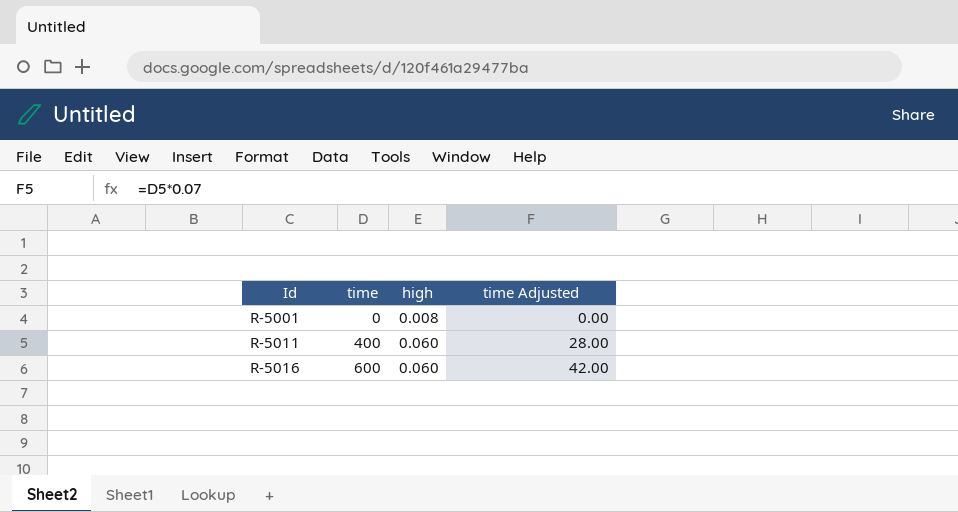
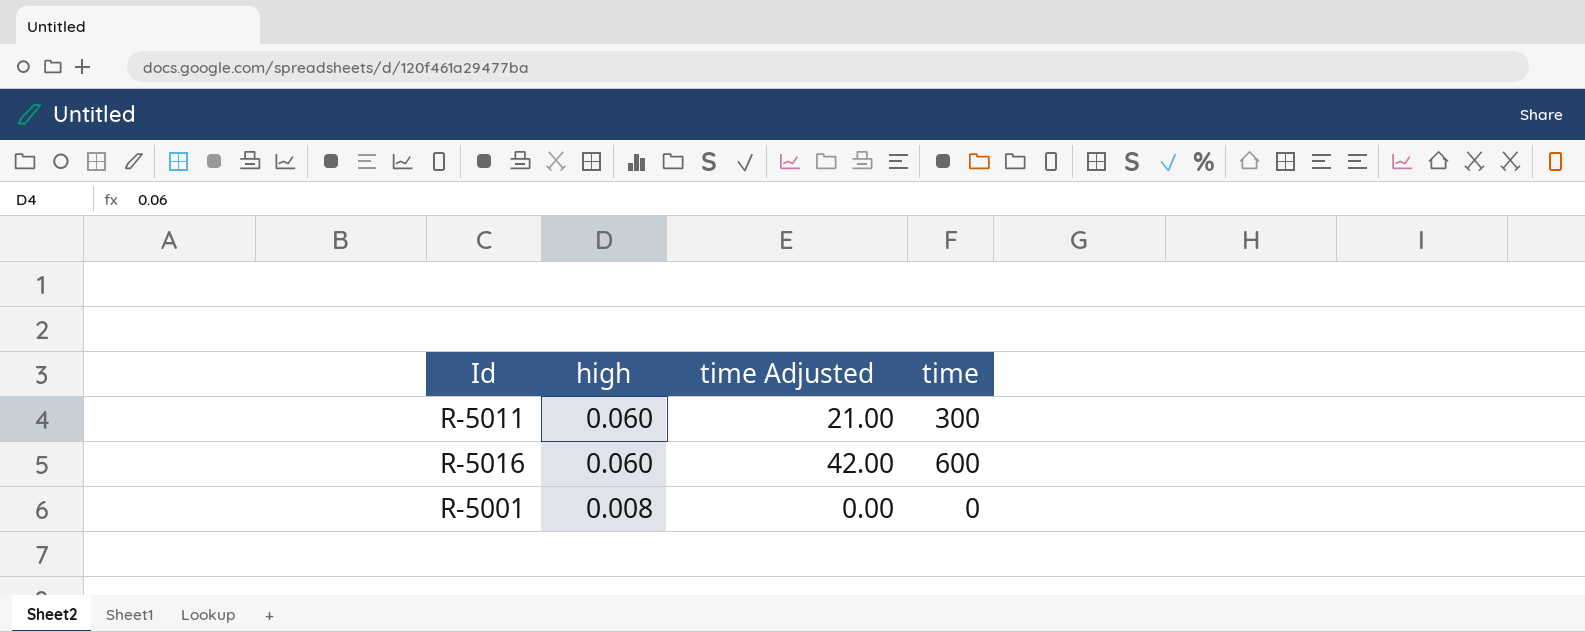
row order: Id ascending -> high descending
column time | position: 2 -> 4
R-5011 | time Adjusted: 28.00 -> 21.00
R-5011 | time: 400 -> 300

